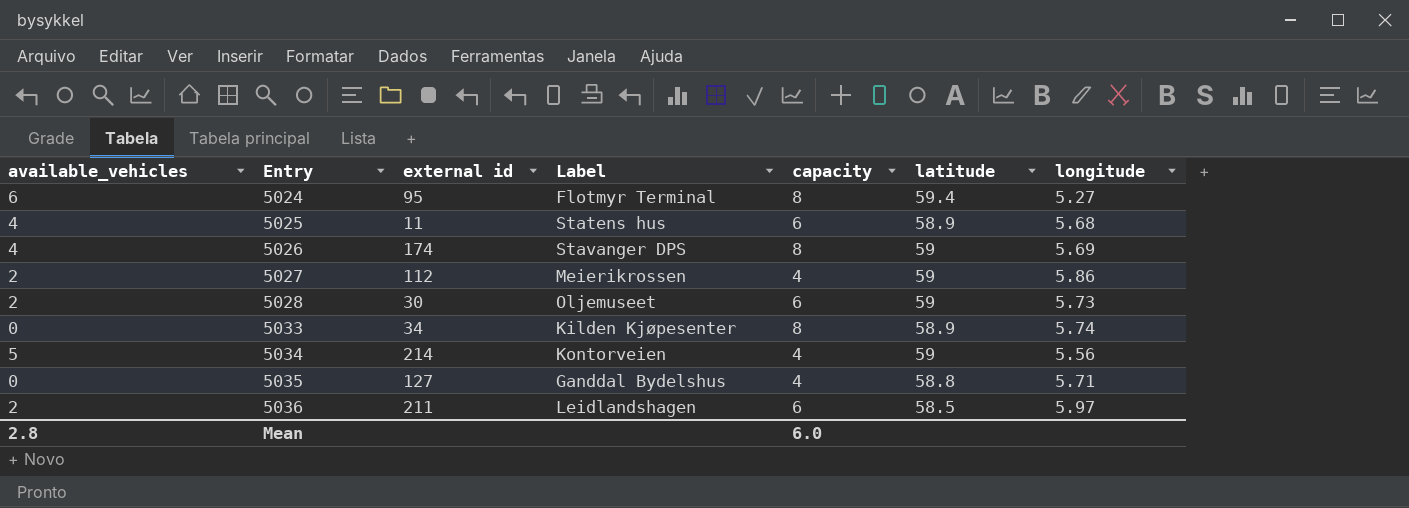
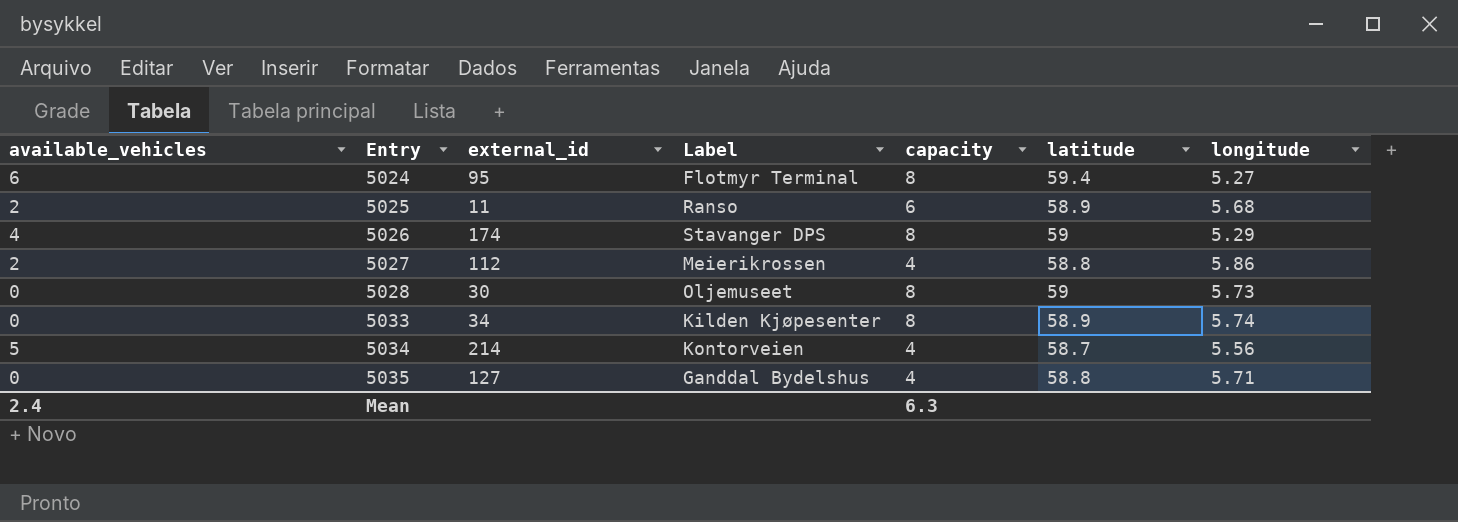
column name: external id -> external_id
row 5036: 2 | 211 | Leidlandshagen | 6 | 58.5 | 5.97 -> none
5025 | available_vehicles: 4 -> 2
5025 | Label: Statens hus -> Ranso
5026 | longitude: 5.69 -> 5.29
5027 | latitude: 59 -> 58.8
5028 | available_vehicles: 2 -> 0
5028 | capacity: 6 -> 8
5034 | latitude: 59 -> 58.7
Mean | available_vehicles: 2.8 -> 2.4
Mean | capacity: 6.0 -> 6.3

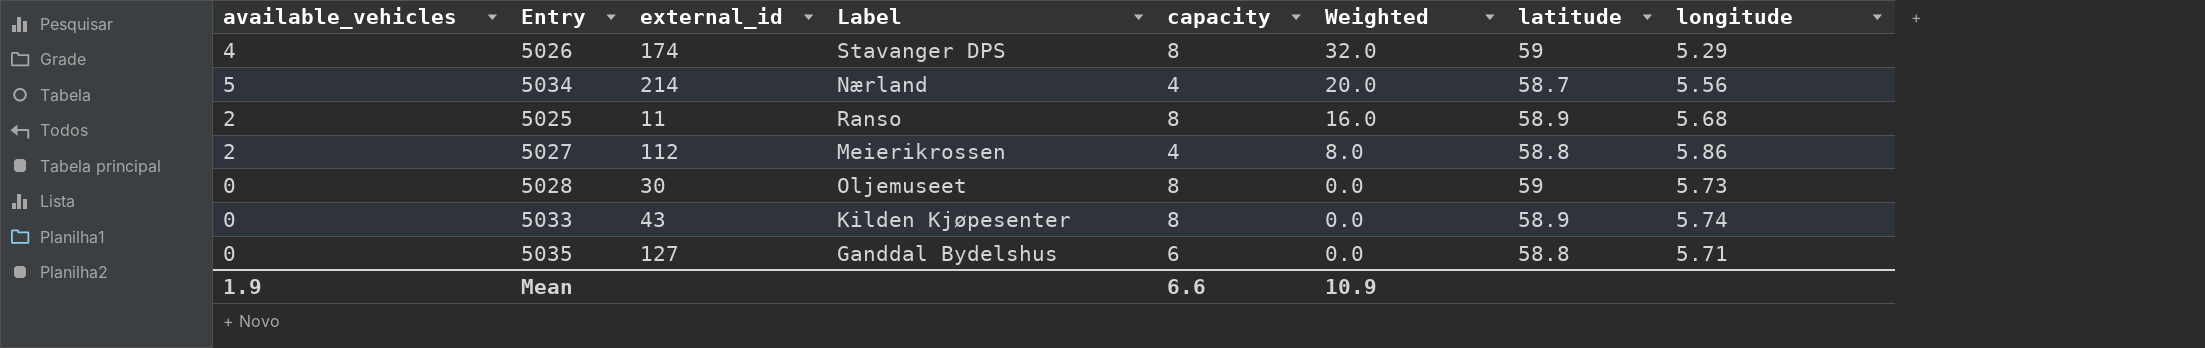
row order: Entry ascending -> Weighted descending
column Weighted | formula: none -> [available_vehicles] * [capacity]
row 5024: 6 | 95 | Flotmyr Terminal | 8 | 59.4 | 5.27 -> none
5034 | Label: Kontorveien -> Nærland
5025 | capacity: 6 -> 8
5033 | external_id: 34 -> 43
5035 | capacity: 4 -> 6
Mean | available_vehicles: 2.4 -> 1.9
Mean | capacity: 6.3 -> 6.6

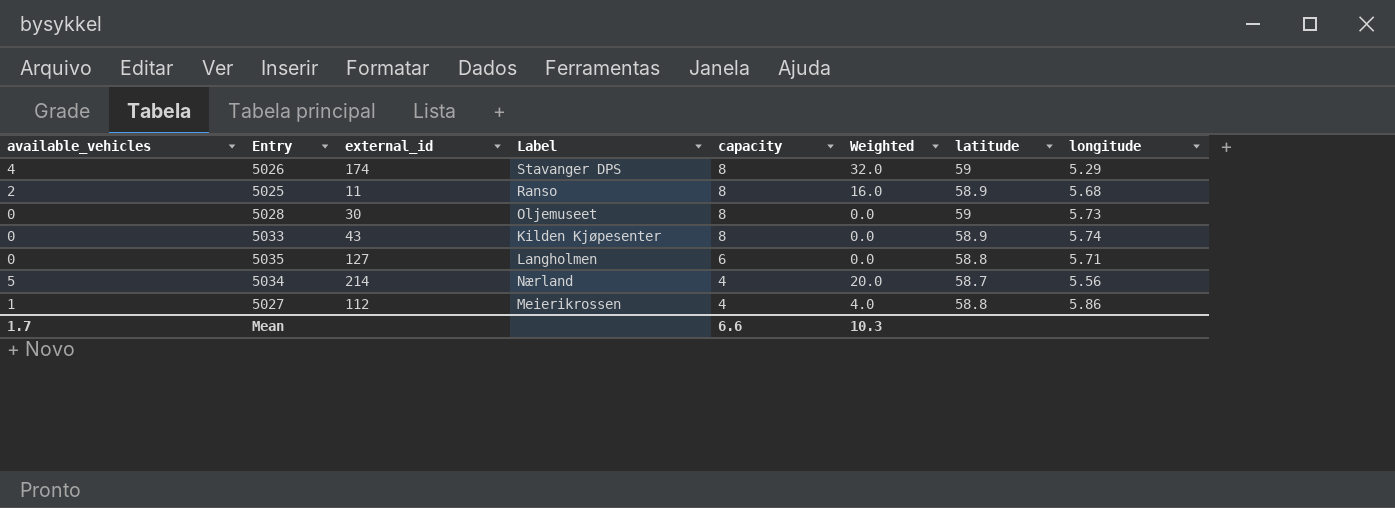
row order: Weighted descending -> capacity descending
5035 | Label: Ganddal Bydelshus -> Langholmen
5027 | available_vehicles: 2 -> 1
5027 | Weighted: 8.0 -> 4.0
Mean | available_vehicles: 1.9 -> 1.7
Mean | Weighted: 10.9 -> 10.3

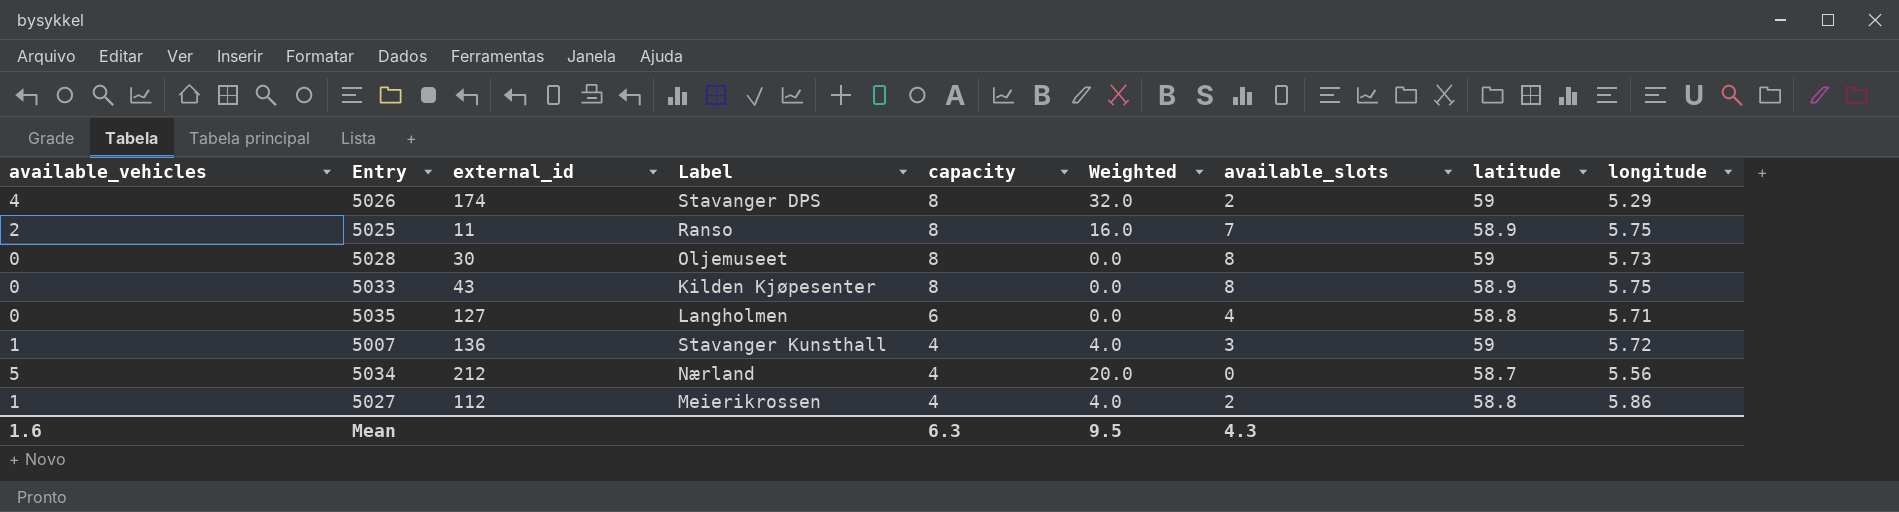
column available_slots | position: none -> 7
5025 | longitude: 5.68 -> 5.75
5033 | longitude: 5.74 -> 5.75
row 5007: none -> 1 | 136 | Stavanger Kunsthall | 4 | 4.0 | 3 | 59 | 5.72
5034 | external_id: 214 -> 212
Mean | available_vehicles: 1.7 -> 1.6
Mean | capacity: 6.6 -> 6.3
Mean | Weighted: 10.3 -> 9.5

